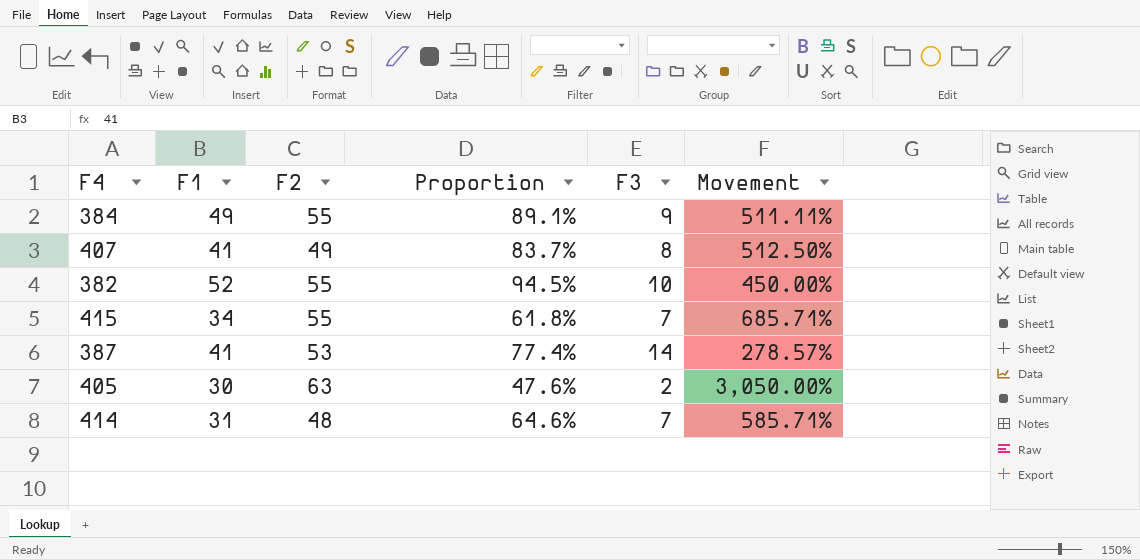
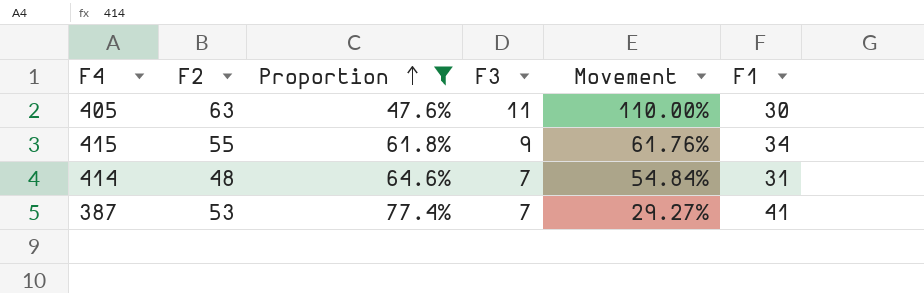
filter: none -> Proportion <= 77.4%
row order: none -> Proportion ascending
column Movement | formula: ([F2] - [F3]) / [F3] -> ([F2] - [F1]) / [F1]
column F1 | position: 2 -> 6
405 | F3: 2 -> 11
415 | F3: 7 -> 9
387 | F3: 14 -> 7

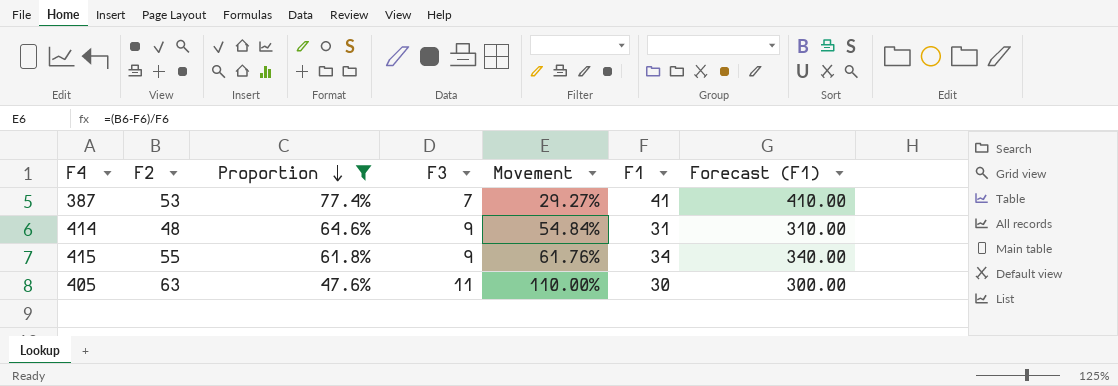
row order: Proportion ascending -> Proportion descending
column Forecast (F1) | formula: none -> [F1] * 10
414 | F3: 7 -> 9

